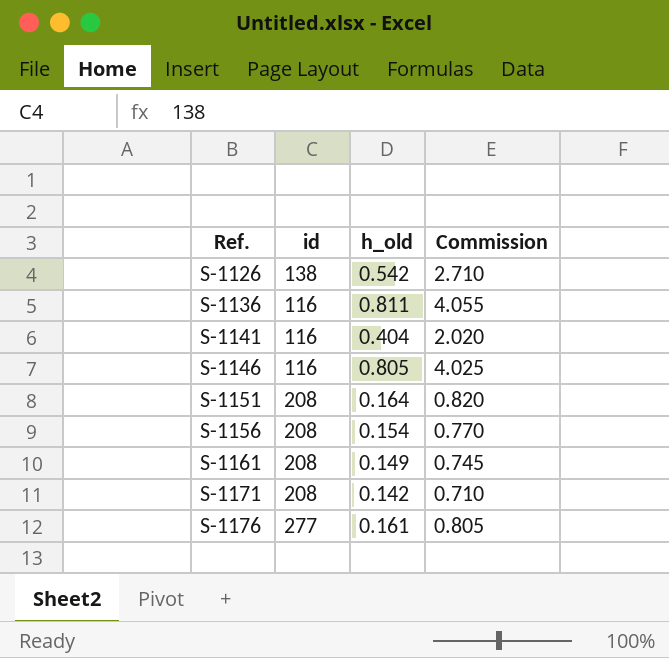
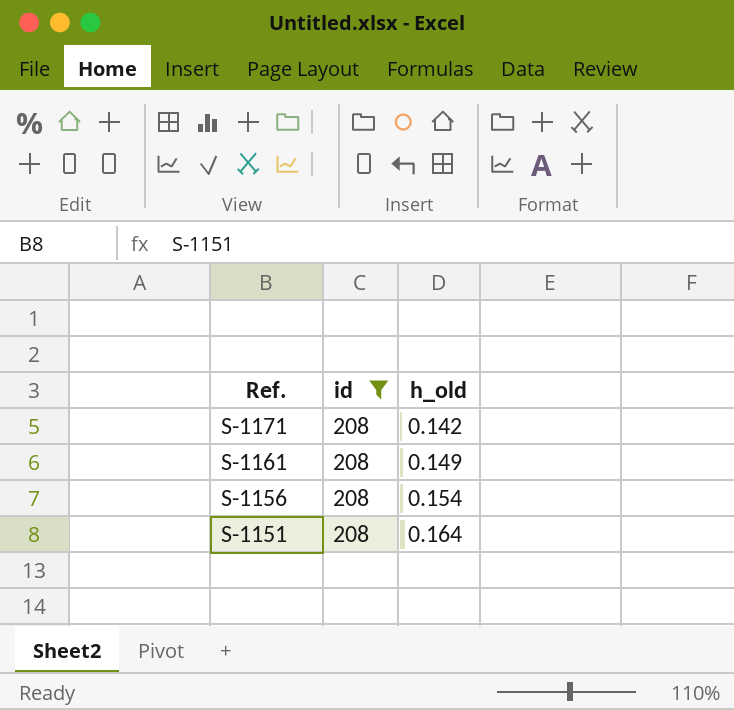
filter: none -> id = 208
row order: Ref. ascending -> Ref. descending
column Commission | formula: [h_old] * 5 -> none

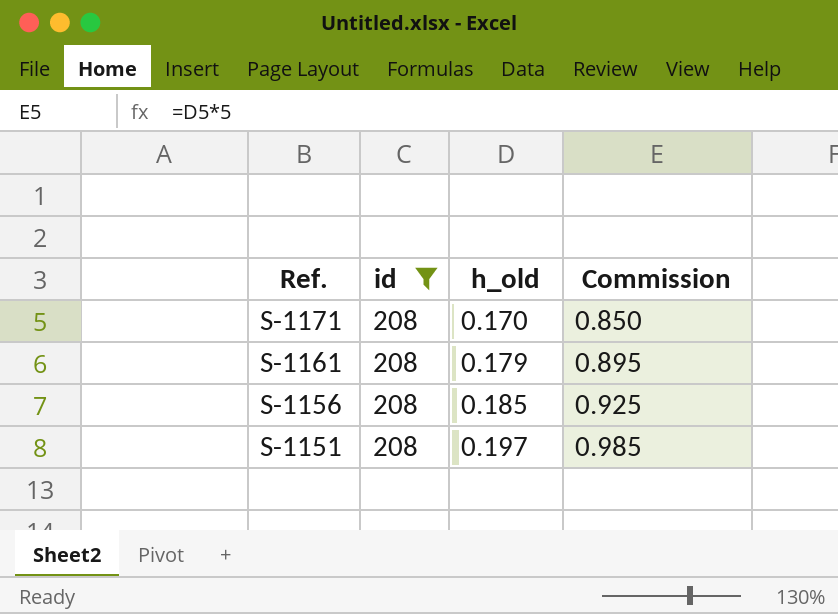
column Commission | formula: none -> [h_old] * 5
S-1171 | h_old: 0.142 -> 0.170
S-1161 | h_old: 0.149 -> 0.179
S-1156 | h_old: 0.154 -> 0.185
S-1151 | h_old: 0.164 -> 0.197

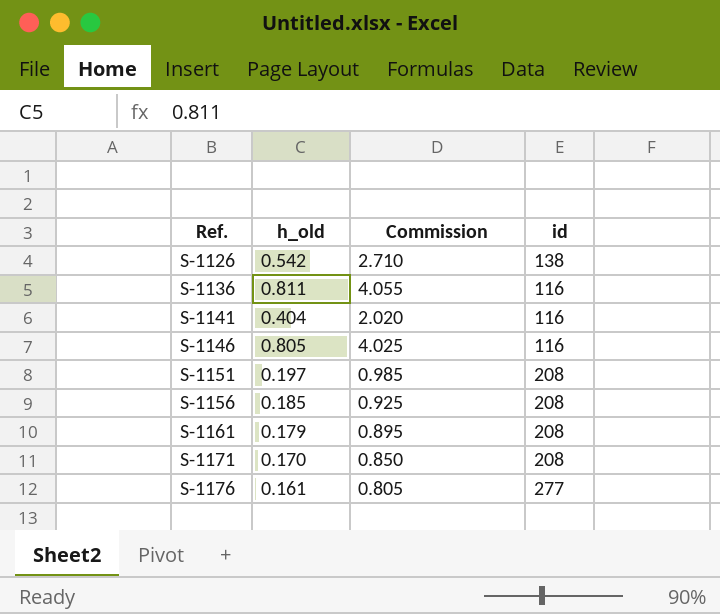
filter: id = 208 -> none
row order: Ref. descending -> Ref. ascending
column id | position: 2 -> 4

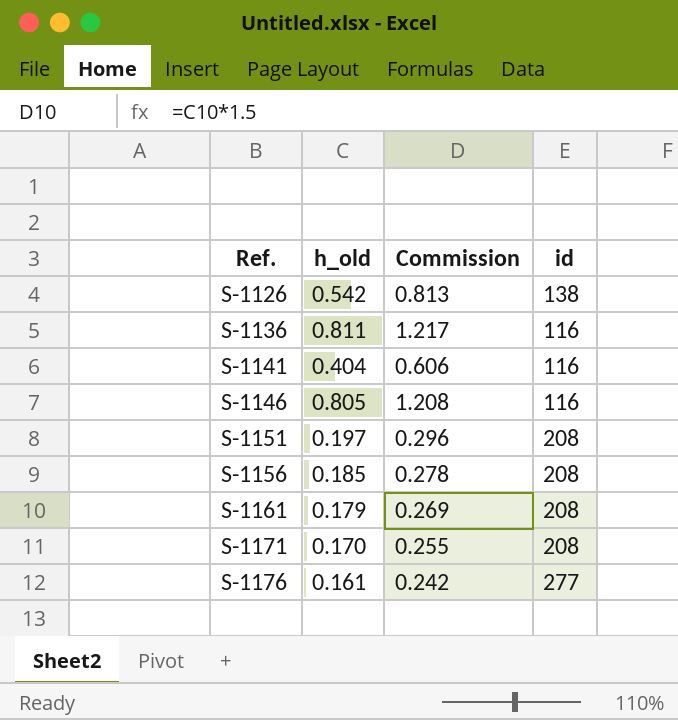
column Commission | formula: [h_old] * 5 -> [h_old] * 1.5

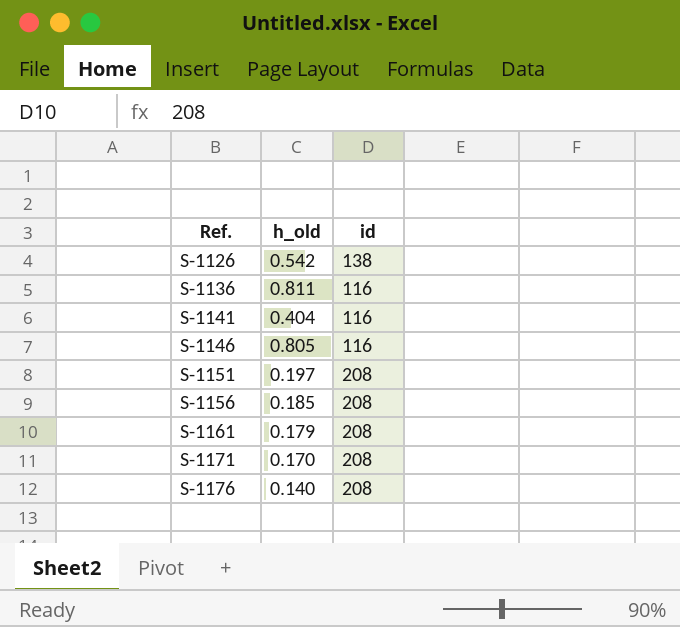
column Commission | formula: [h_old] * 1.5 -> none
S-1176 | h_old: 0.161 -> 0.140
S-1176 | id: 277 -> 208

